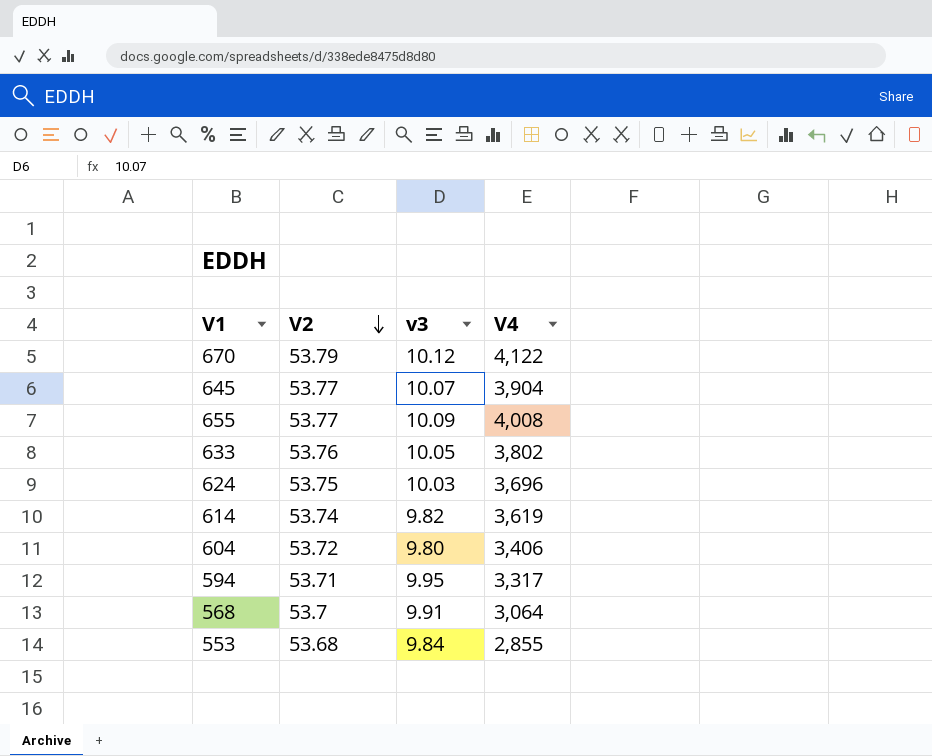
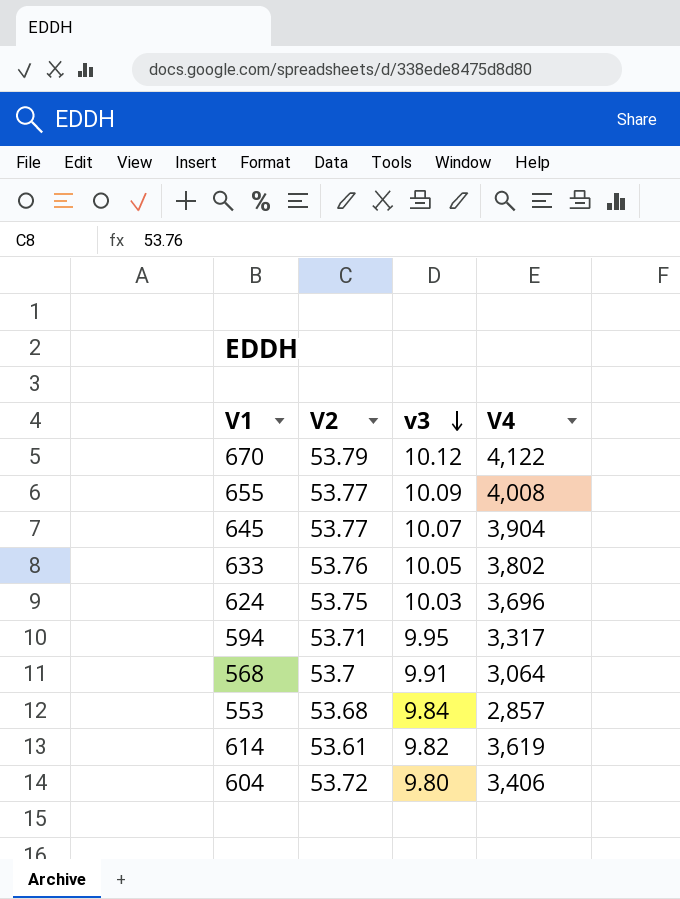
row order: V2 descending -> v3 descending
553 | V4: 2,855 -> 2,857
614 | V2: 53.74 -> 53.61

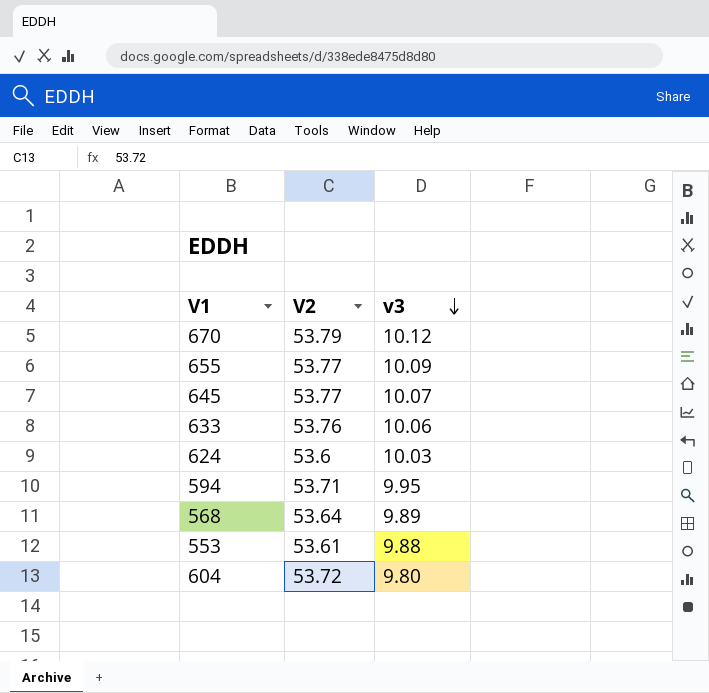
column V4 | position: 4 -> none
row 614: 53.61 | 9.82 | 3,619 -> none
633 | v3: 10.05 -> 10.06
624 | V2: 53.75 -> 53.6
568 | V2: 53.7 -> 53.64
568 | v3: 9.91 -> 9.89
553 | V2: 53.68 -> 53.61
553 | v3: 9.84 -> 9.88

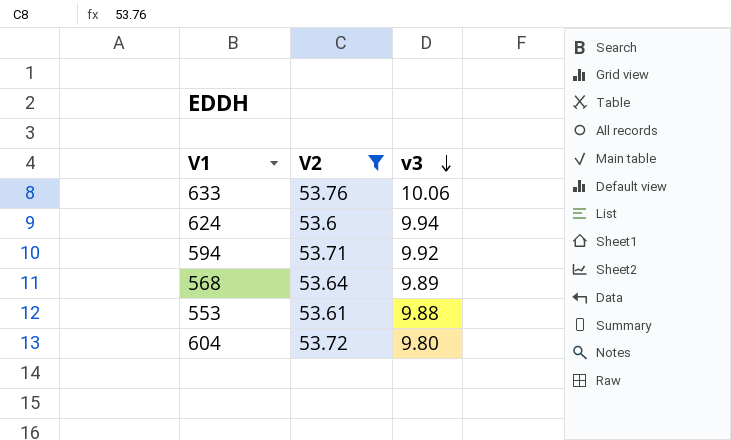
filter: none -> V2 <= 53.76
624 | v3: 10.03 -> 9.94
594 | v3: 9.95 -> 9.92

